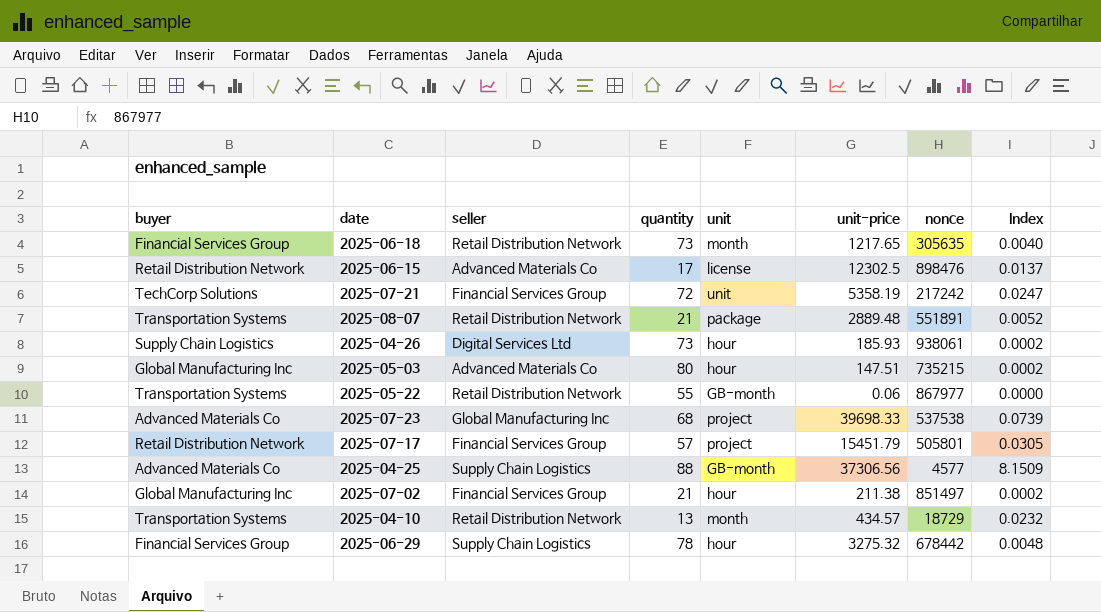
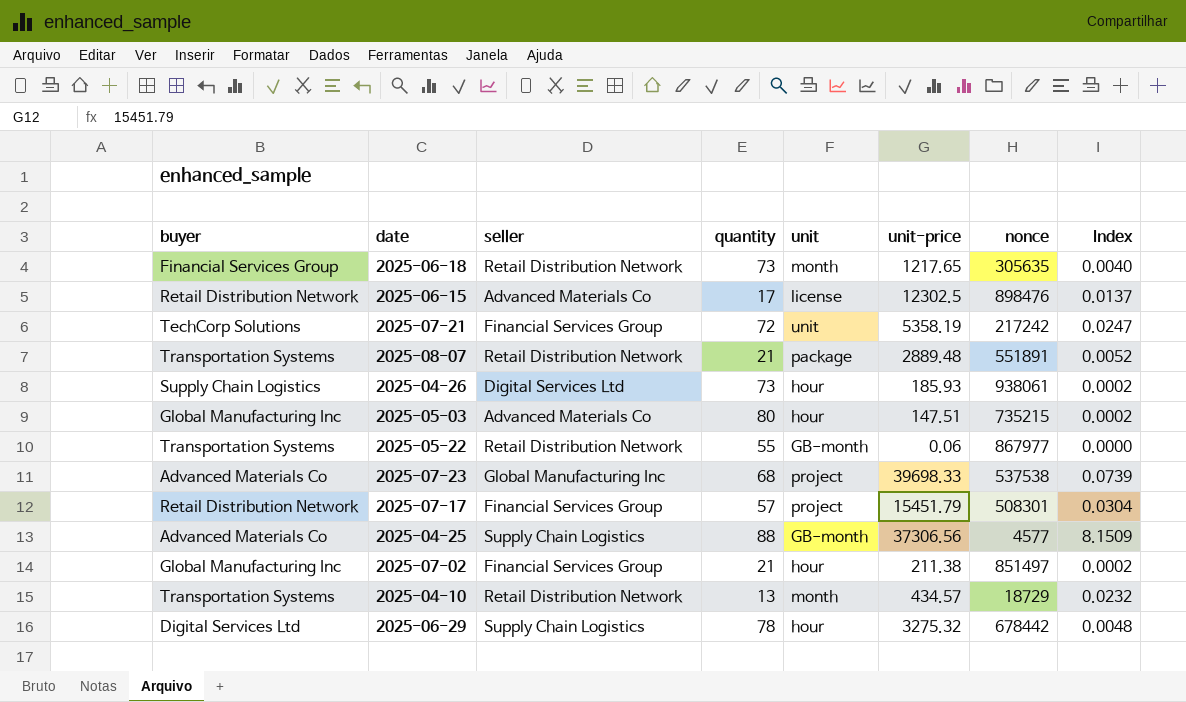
2025-07-17 | nonce: 505801 -> 508301
2025-07-17 | Index: 0.0305 -> 0.0304
2025-06-29 | buyer: Financial Services Group -> Digital Services Ltd

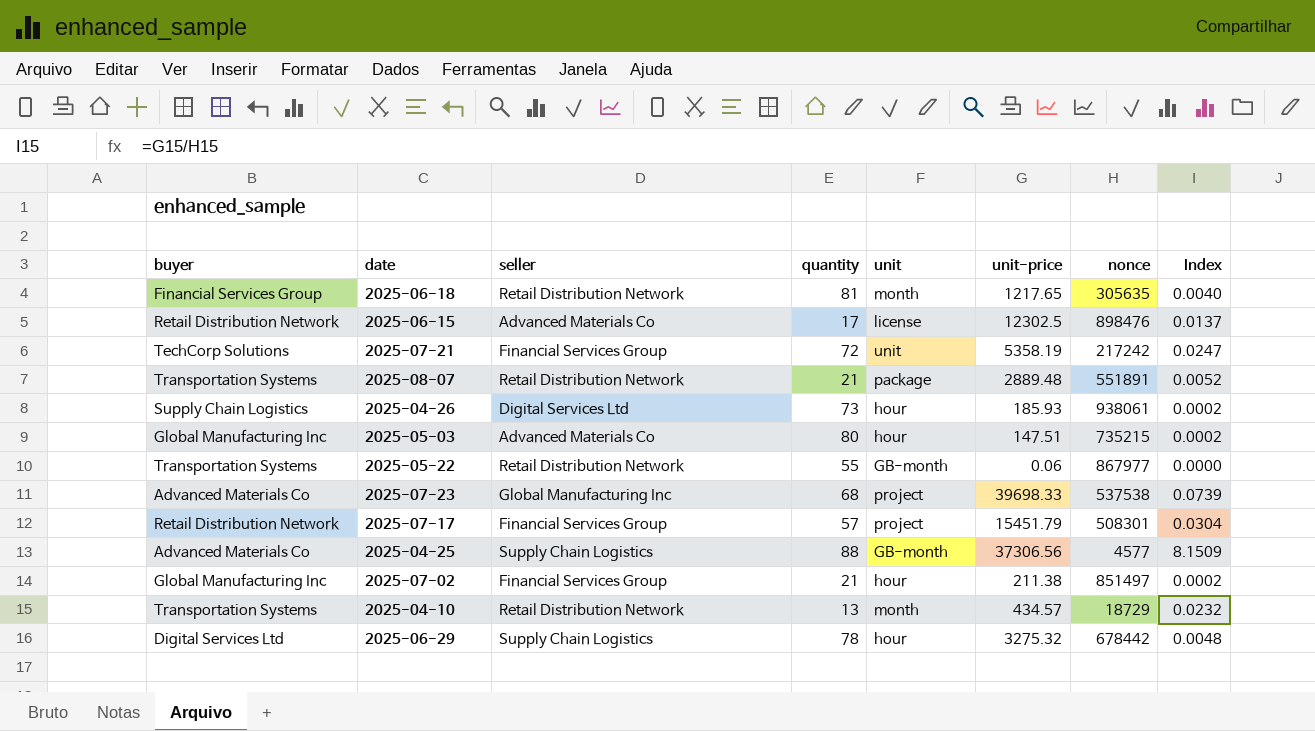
2025-06-18 | quantity: 73 -> 81

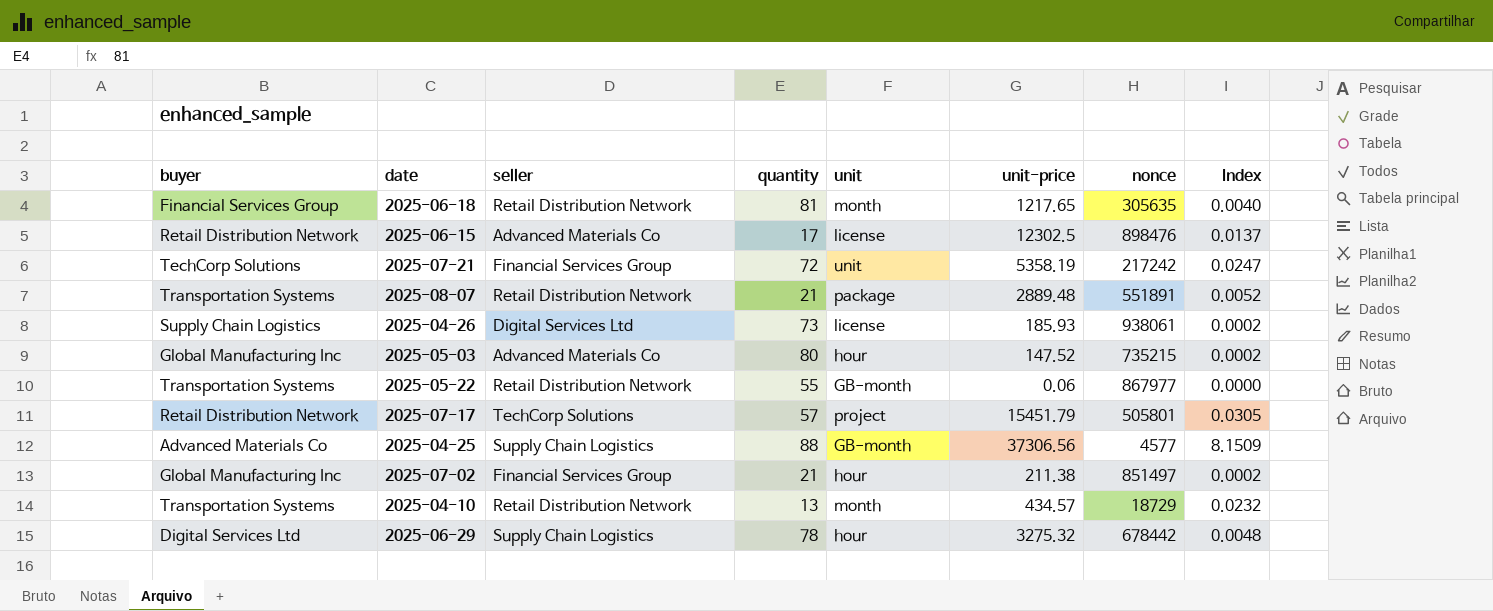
row 2025-07-23: Advanced Materials Co | Global Manufacturing Inc | 68 | project | 39698.33 | 537538 | 0.0739 -> none
2025-04-26 | unit: hour -> license
2025-05-03 | unit-price: 147.51 -> 147.52
2025-07-17 | seller: Financial Services Group -> TechCorp Solutions
2025-07-17 | nonce: 508301 -> 505801
2025-07-17 | Index: 0.0304 -> 0.0305

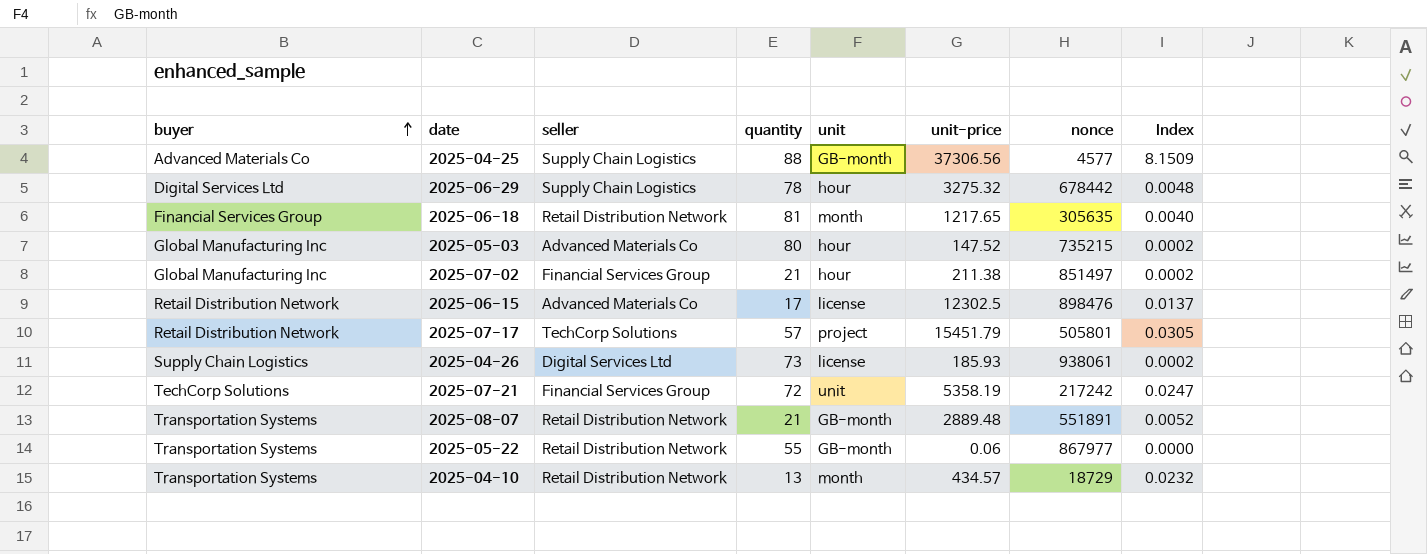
row order: none -> buyer ascending
2025-08-07 | unit: package -> GB-month

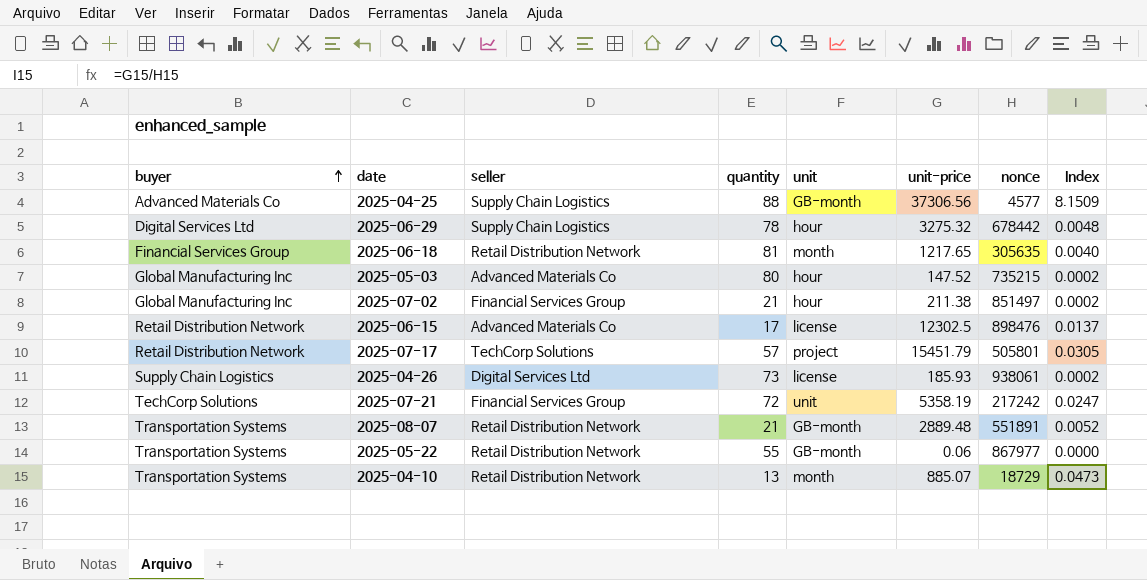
2025-04-10 | unit-price: 434.57 -> 885.07
2025-04-10 | Index: 0.0232 -> 0.0473

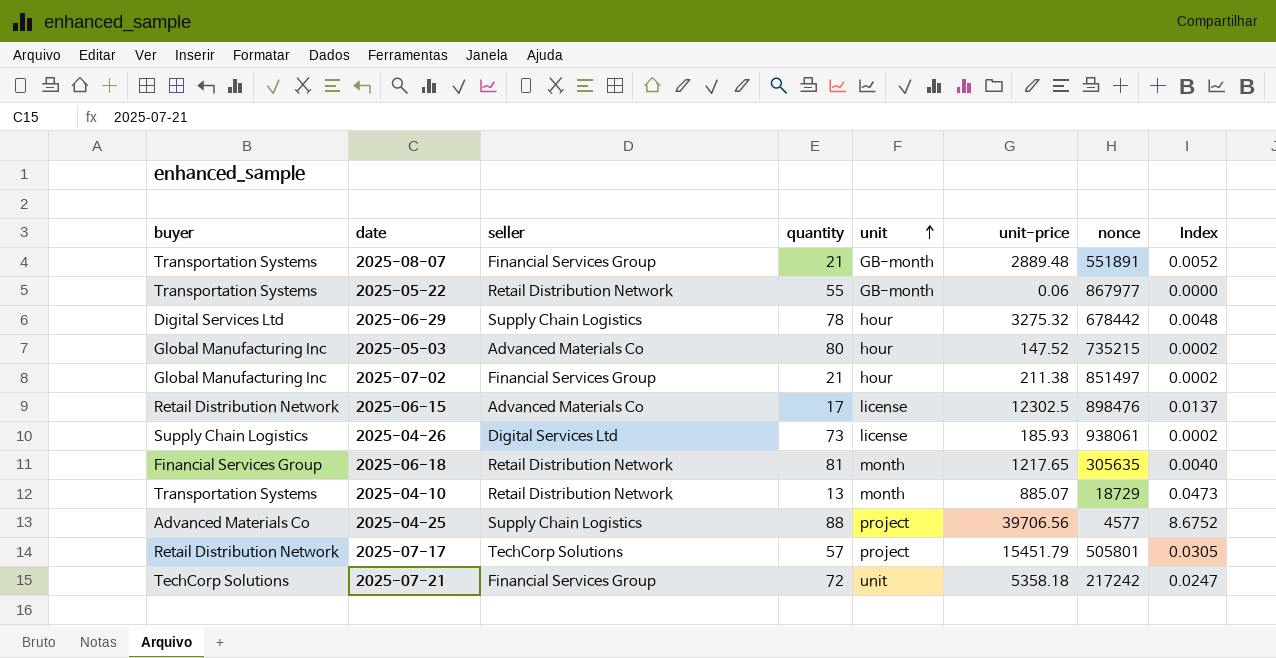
row order: buyer ascending -> unit ascending
2025-08-07 | seller: Retail Distribution Network -> Financial Services Group
2025-04-25 | unit: GB-month -> project
2025-04-25 | unit-price: 37306.56 -> 39706.56
2025-04-25 | Index: 8.1509 -> 8.6752
2025-07-21 | unit-price: 5358.19 -> 5358.18

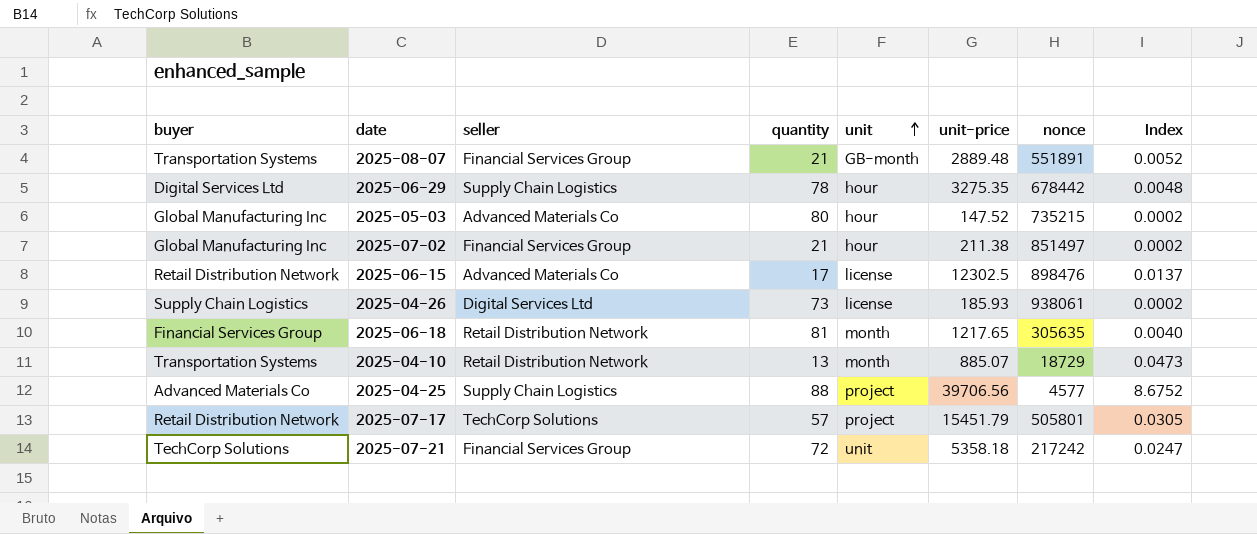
row 2025-05-22: Transportation Systems | Retail Distribution Network | 55 | GB-month | 0.06 | 867977 | 0.0000 -> none
2025-06-29 | unit-price: 3275.32 -> 3275.35

